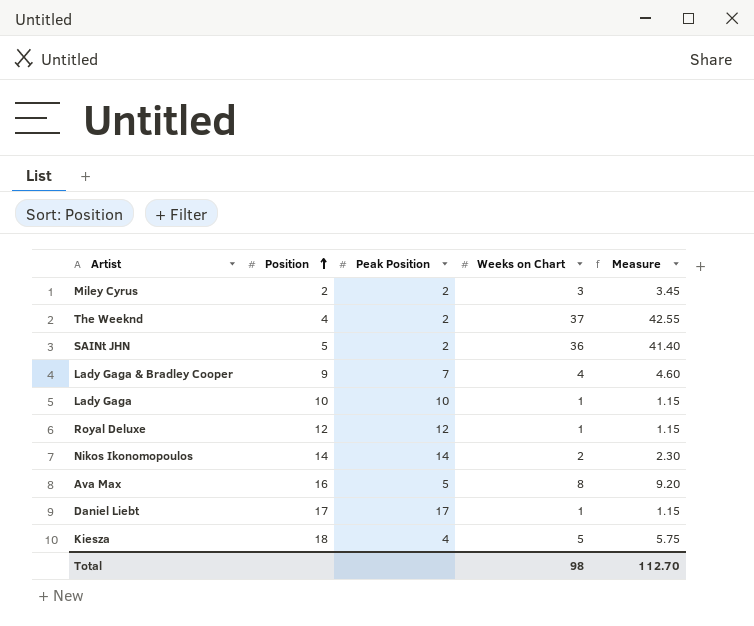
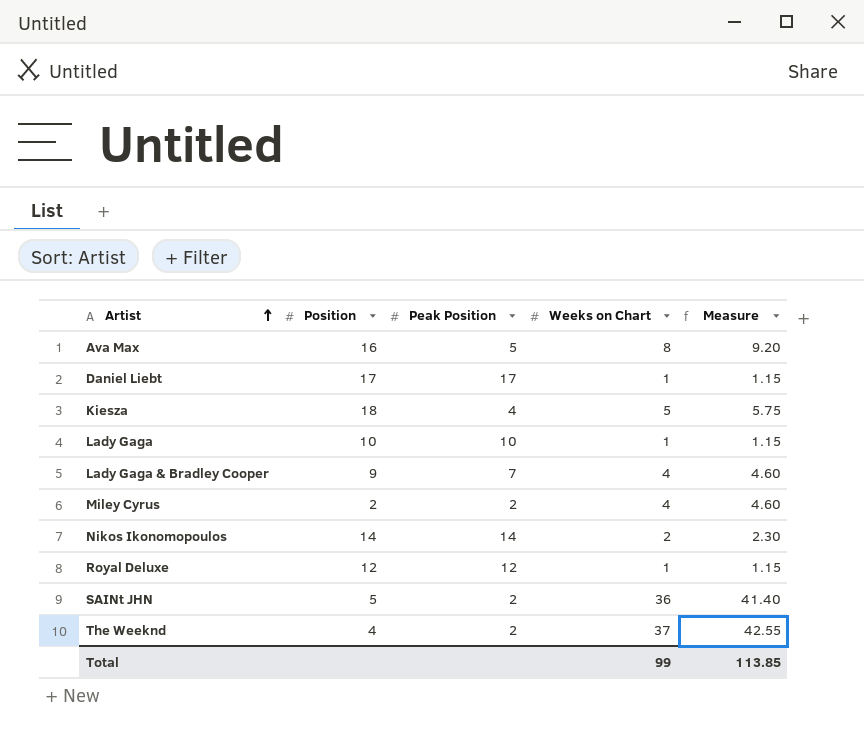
row order: Position ascending -> Artist ascending
Miley Cyrus | Weeks on Chart: 3 -> 4
Miley Cyrus | Measure: 3.45 -> 4.60
Total | Weeks on Chart: 98 -> 99
Total | Measure: 112.70 -> 113.85

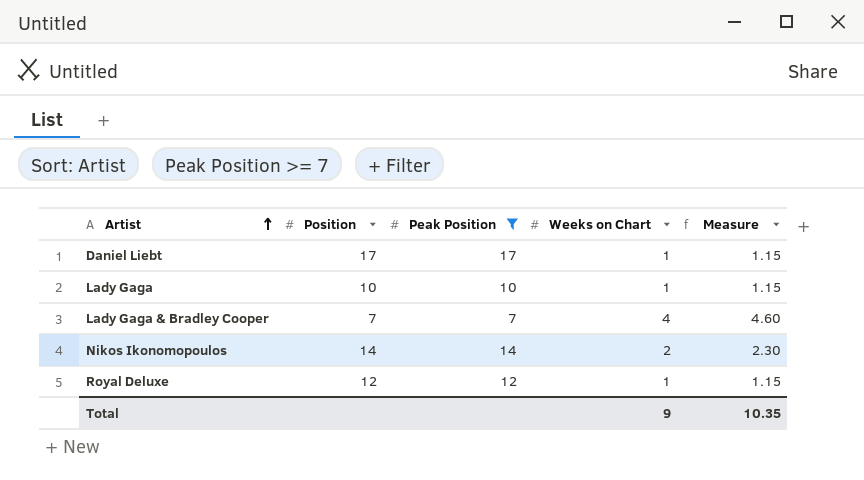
filter: none -> Peak Position >= 7
Lady Gaga & Bradley Cooper | Position: 9 -> 7
Total | Weeks on Chart: 99 -> 9
Total | Measure: 113.85 -> 10.35

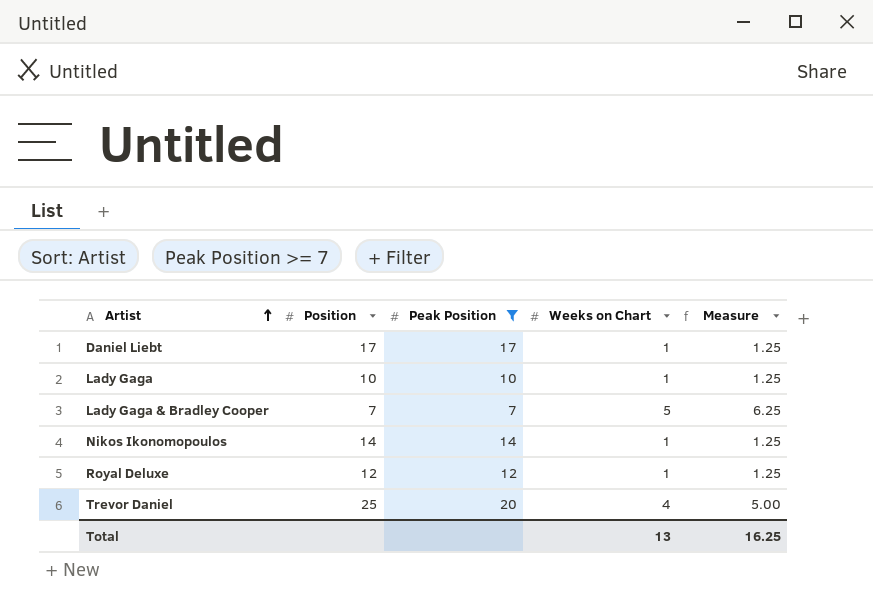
column Measure | formula: [Weeks on Chart] * 1.15 -> [Weeks on Chart] * 1.25
Lady Gaga & Bradley Cooper | Weeks on Chart: 4 -> 5
Nikos Ikonomopoulos | Weeks on Chart: 2 -> 1
row Trevor Daniel: none -> 25 | 20 | 4 | 5.00
Total | Weeks on Chart: 9 -> 13
Total | Measure: 10.35 -> 16.25

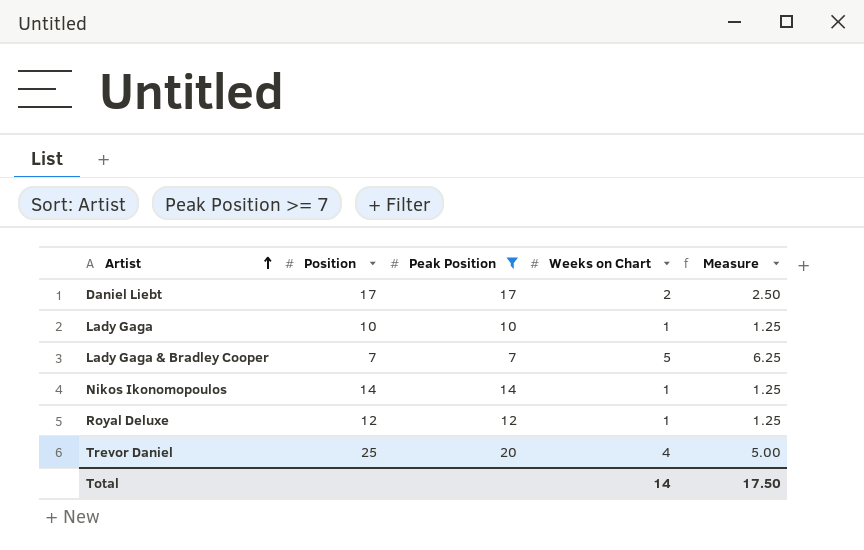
Daniel Liebt | Weeks on Chart: 1 -> 2
Daniel Liebt | Measure: 1.25 -> 2.50
Total | Weeks on Chart: 13 -> 14
Total | Measure: 16.25 -> 17.50

